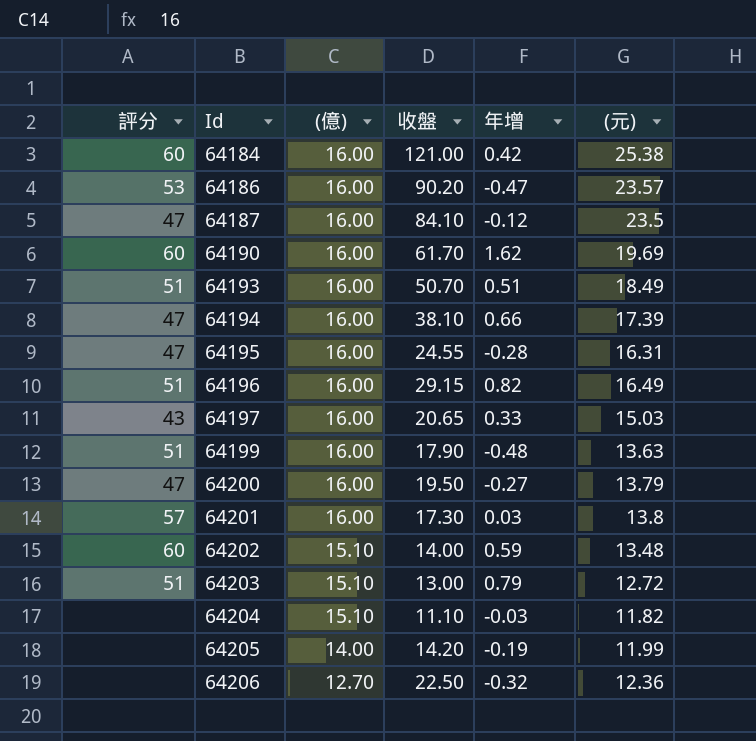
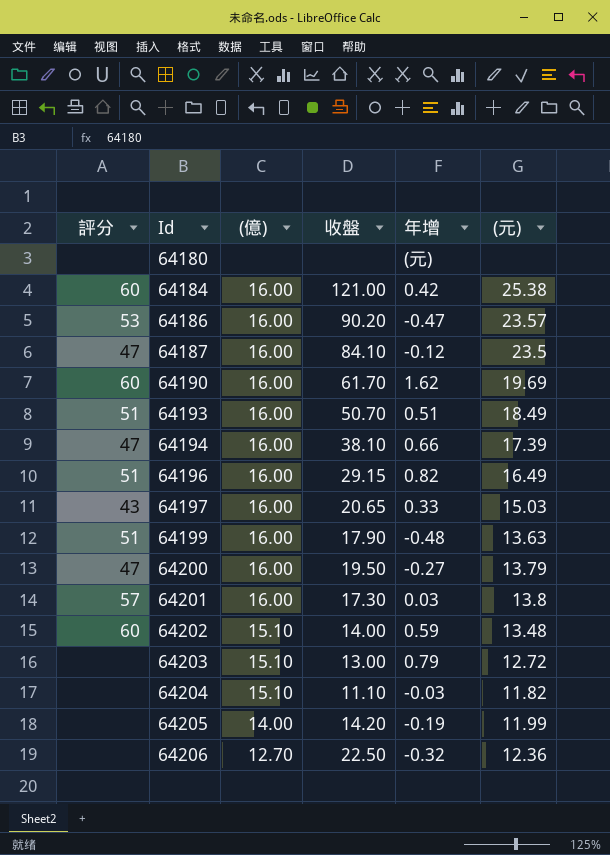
row 64195: 47 | 16.00 | 24.55 | -0.28 | 16.31 -> none
row 64180: none -> none | none | none | (元) | none
64203 | 評分: 51 -> none

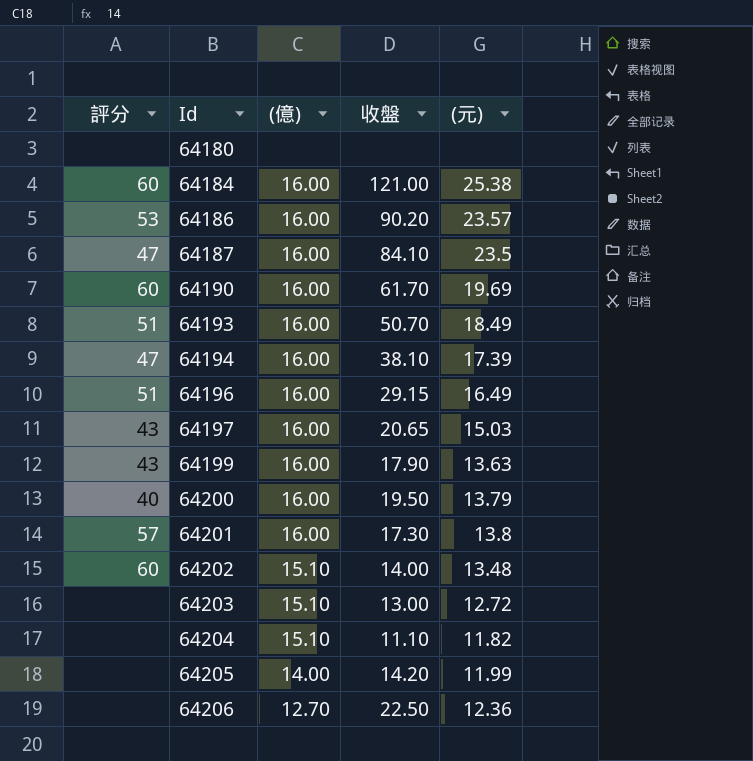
column 年增 | position: 5 -> none
64199 | 評分: 51 -> 43
64200 | 評分: 47 -> 40

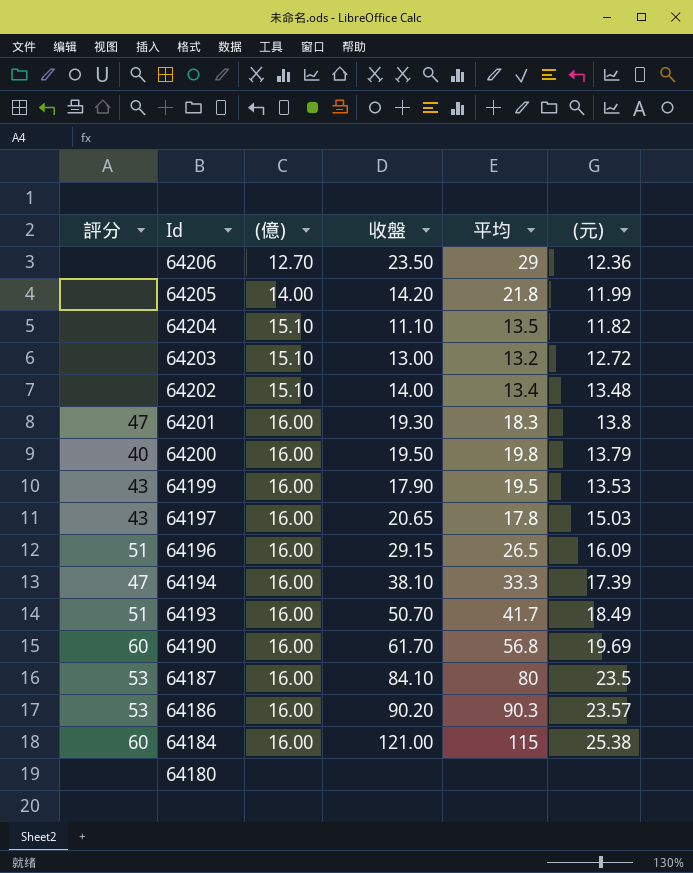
row order: Id ascending -> Id descending
column 平均 | position: none -> 5
64206 | 收盤: 22.50 -> 23.50
64202 | 評分: 60 -> none
64201 | 評分: 57 -> 47
64201 | 收盤: 17.30 -> 19.30
64199 | (元): 13.63 -> 13.53
64196 | (元): 16.49 -> 16.09
64187 | 評分: 47 -> 53

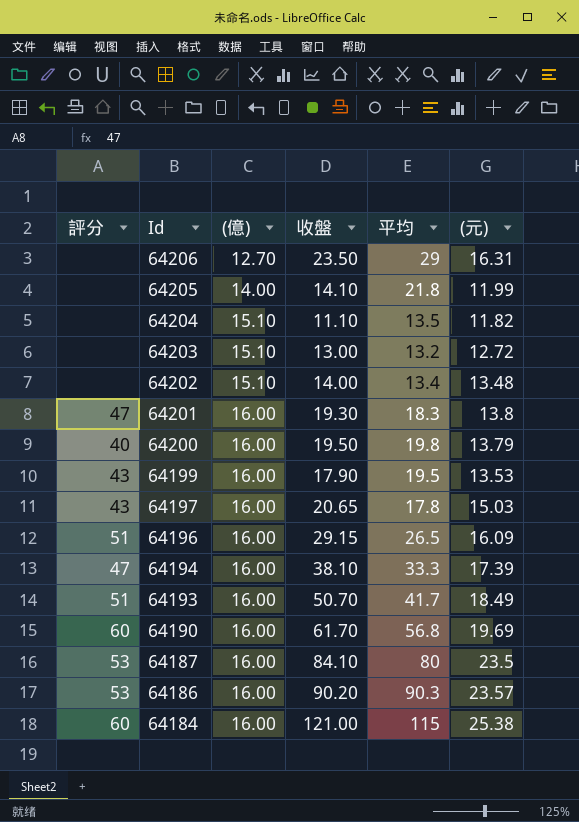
row 64180: none | none | none | none | none -> none
64206 | (元): 12.36 -> 16.31
64205 | 收盤: 14.20 -> 14.10

